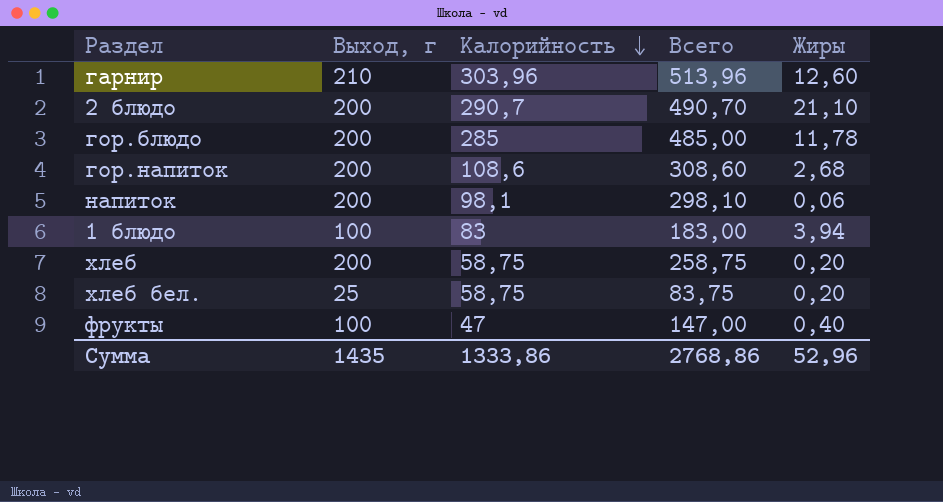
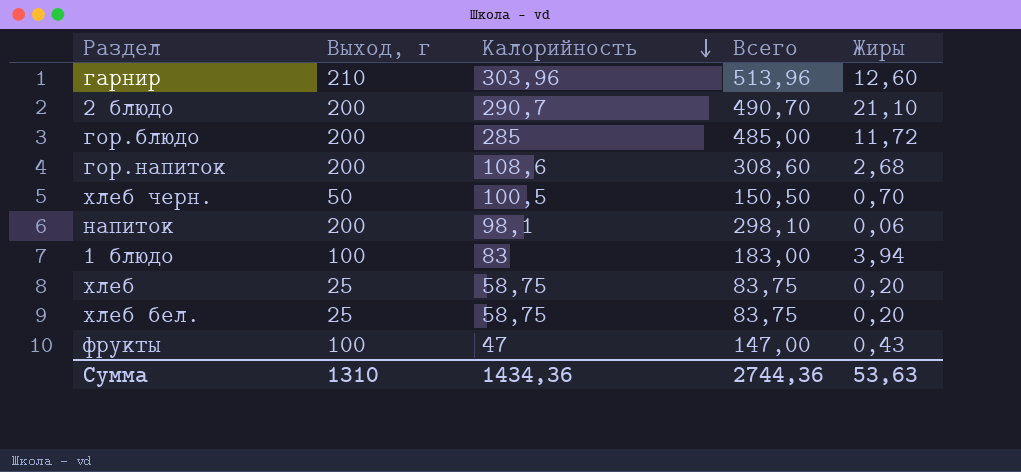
гор.блюдо | Жиры: 11,78 -> 11,72
row хлеб черн.: none -> 50 | 100,5 | 150,50 | 0,70
хлеб | Выход, г: 200 -> 25
хлеб | Всего: 258,75 -> 83,75
фрукты | Жиры: 0,40 -> 0,43
Сумма | Выход, г: 1435 -> 1310
Сумма | Калорийность: 1333,86 -> 1434,36
Сумма | Всего: 2768,86 -> 2744,36
Сумма | Жиры: 52,96 -> 53,63

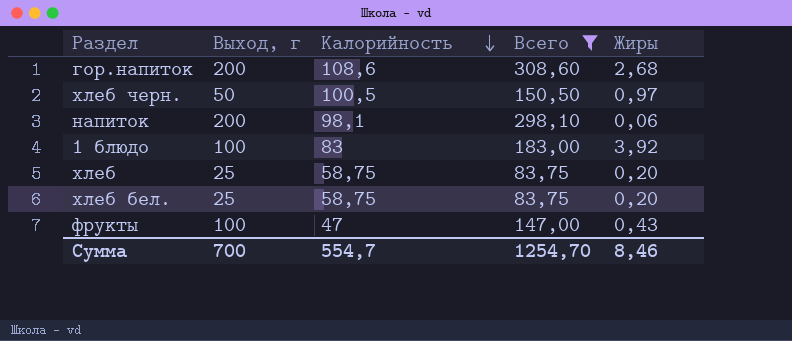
filter: none -> Всего <= 308,60
хлеб черн. | Жиры: 0,70 -> 0,97
1 блюдо | Жиры: 3,94 -> 3,92
Сумма | Выход, г: 1310 -> 700
Сумма | Калорийность: 1434,36 -> 554,7
Сумма | Всего: 2744,36 -> 1254,70
Сумма | Жиры: 53,63 -> 8,46

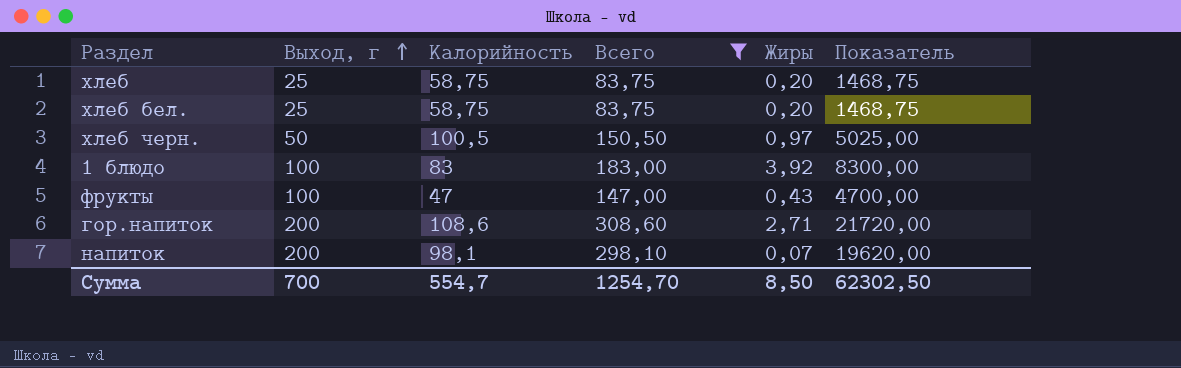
row order: Калорийность descending -> Выход, г ascending
column Показатель | formula: none -> [Выход, г] * [Калорийность]
гор.напиток | Жиры: 2,68 -> 2,71
напиток | Жиры: 0,06 -> 0,07
Сумма | Жиры: 8,46 -> 8,50

